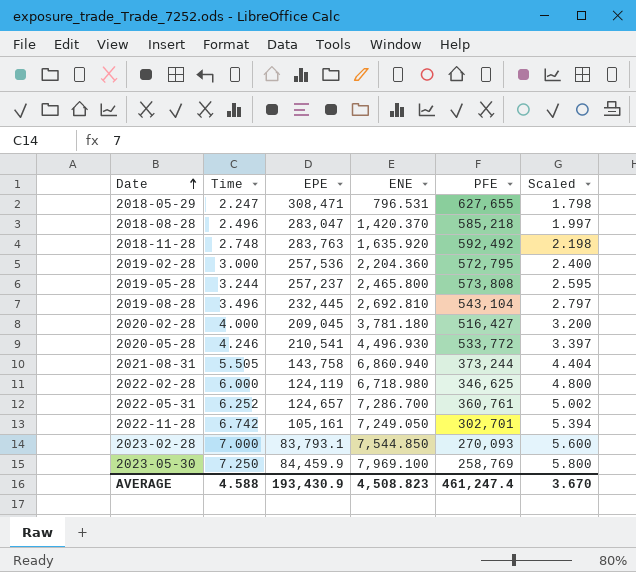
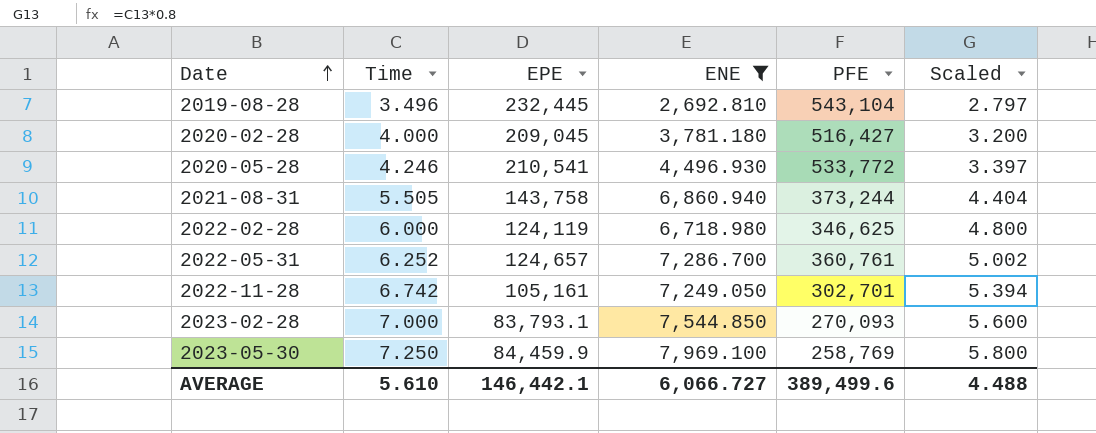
filter: none -> ENE >= 2,692.810
AVERAGE | Time: 4.588 -> 5.610
AVERAGE | EPE: 193,430.9 -> 146,442.1
AVERAGE | ENE: 4,508.823 -> 6,066.727
AVERAGE | PFE: 461,247.4 -> 389,499.6
AVERAGE | Scaled: 3.670 -> 4.488

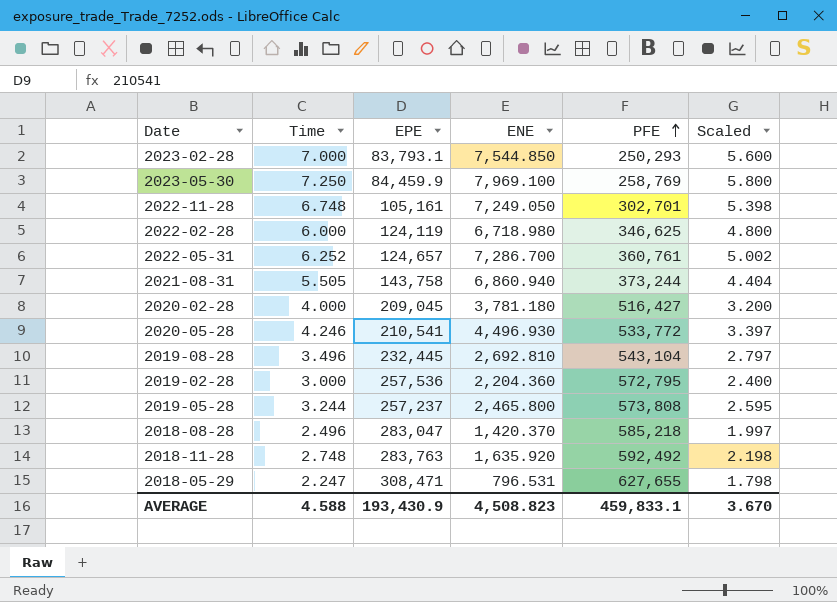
filter: ENE >= 2,692.810 -> none
row order: Date ascending -> PFE ascending
2023-02-28 | PFE: 270,093 -> 250,293
2022-11-28 | Time: 6.742 -> 6.748
2022-11-28 | Scaled: 5.394 -> 5.398
AVERAGE | Time: 5.610 -> 4.588
AVERAGE | EPE: 146,442.1 -> 193,430.9
AVERAGE | ENE: 6,066.727 -> 4,508.823
AVERAGE | PFE: 389,499.6 -> 459,833.1
AVERAGE | Scaled: 4.488 -> 3.670

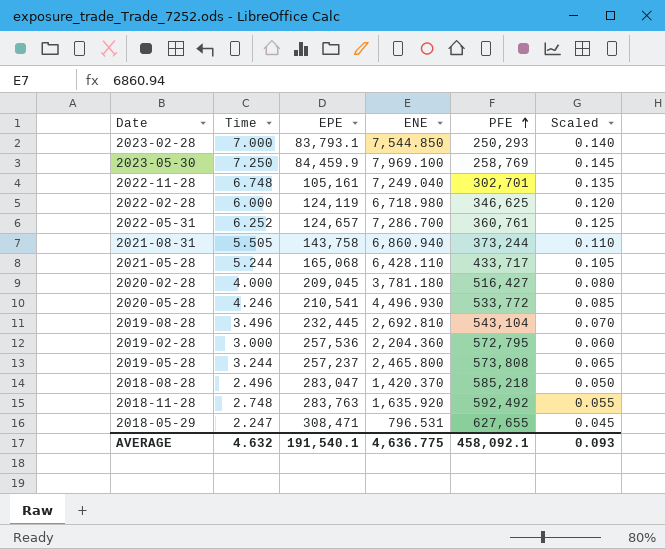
column Scaled | formula: [Time] * 0.8 -> [Time] * 0.02
2022-11-28 | ENE: 7,249.050 -> 7,249.040
row 2021-05-28: none -> 5.244 | 165,068 | 6,428.110 | 433,717 | 0.105
AVERAGE | Time: 4.588 -> 4.632
AVERAGE | EPE: 193,430.9 -> 191,540.1
AVERAGE | ENE: 4,508.823 -> 4,636.775
AVERAGE | PFE: 459,833.1 -> 458,092.1
AVERAGE | Scaled: 3.670 -> 0.093

